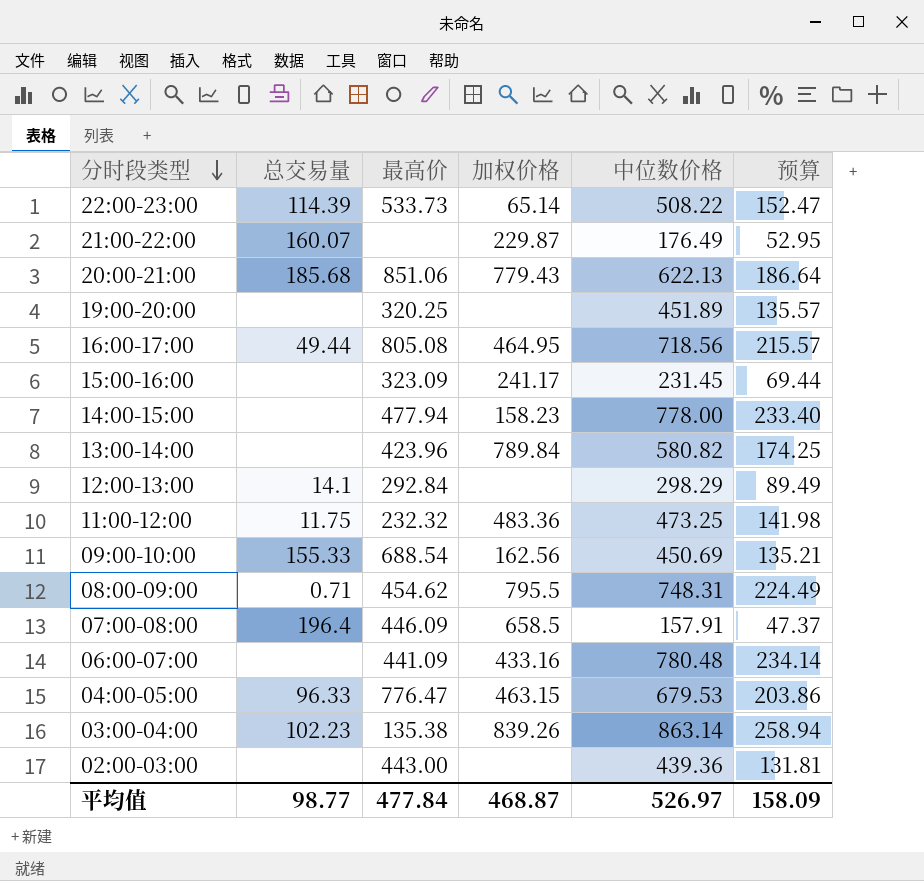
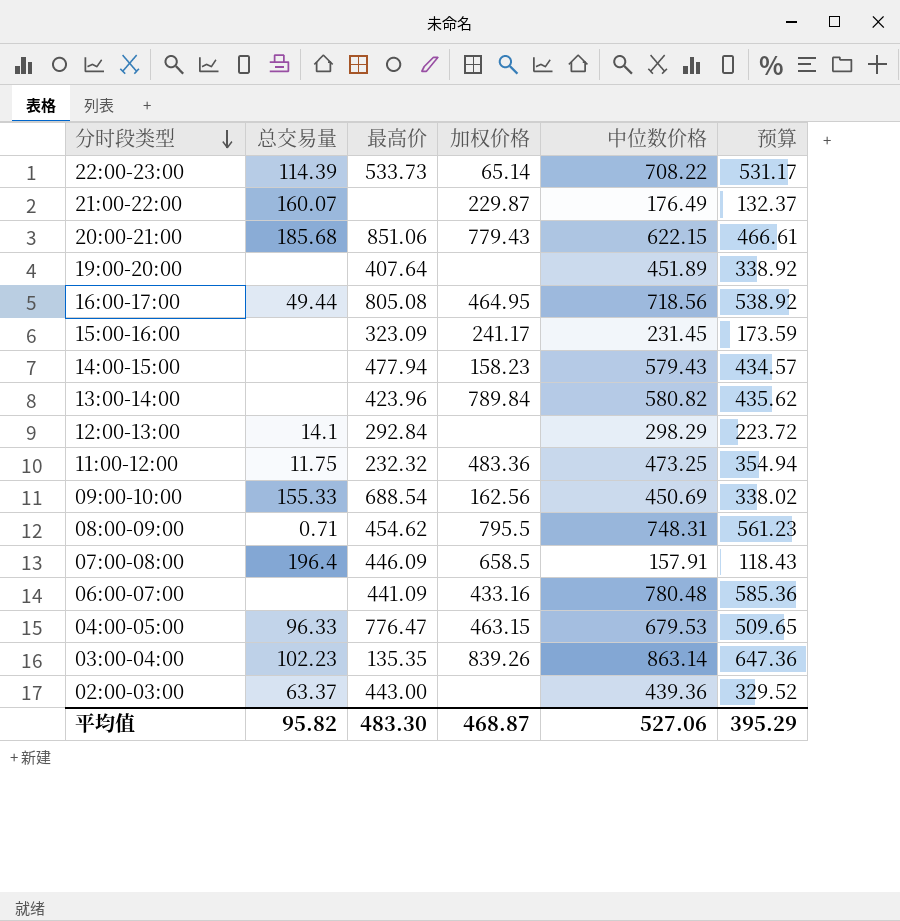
column 预算 | formula: [中位数价格] * 0.3 -> [中位数价格] * 0.75
22:00-23:00 | 中位数价格: 508.22 -> 708.22
20:00-21:00 | 中位数价格: 622.13 -> 622.15
19:00-20:00 | 最高价: 320.25 -> 407.64
14:00-15:00 | 中位数价格: 778.00 -> 579.43
03:00-04:00 | 最高价: 135.38 -> 135.35
02:00-03:00 | 总交易量: none -> 63.37
平均值 | 总交易量: 98.77 -> 95.82
平均值 | 最高价: 477.84 -> 483.30
平均值 | 中位数价格: 526.97 -> 527.06
平均值 | 预算: 158.09 -> 395.29

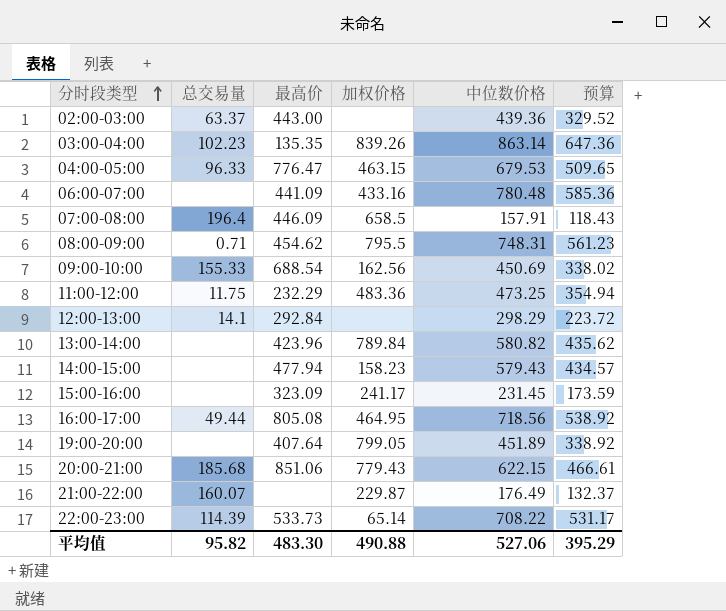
row order: 分时段类型 descending -> 分时段类型 ascending
11:00-12:00 | 最高价: 232.32 -> 232.29
19:00-20:00 | 加权价格: none -> 799.05
平均值 | 加权价格: 468.87 -> 490.88

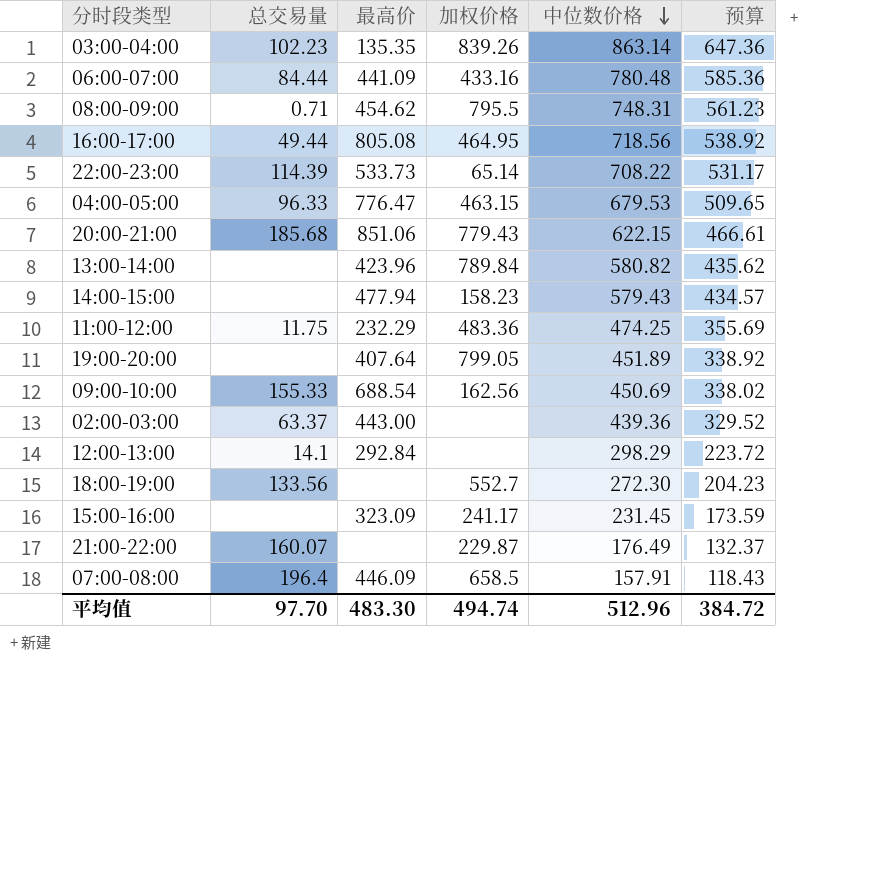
row order: 分时段类型 ascending -> 中位数价格 descending
06:00-07:00 | 总交易量: none -> 84.44
11:00-12:00 | 中位数价格: 473.25 -> 474.25
11:00-12:00 | 预算: 354.94 -> 355.69
row 18:00-19:00: none -> 133.56 | none | 552.7 | 272.30 | 204.23
平均值 | 总交易量: 95.82 -> 97.70
平均值 | 加权价格: 490.88 -> 494.74
平均值 | 中位数价格: 527.06 -> 512.96
平均值 | 预算: 395.29 -> 384.72

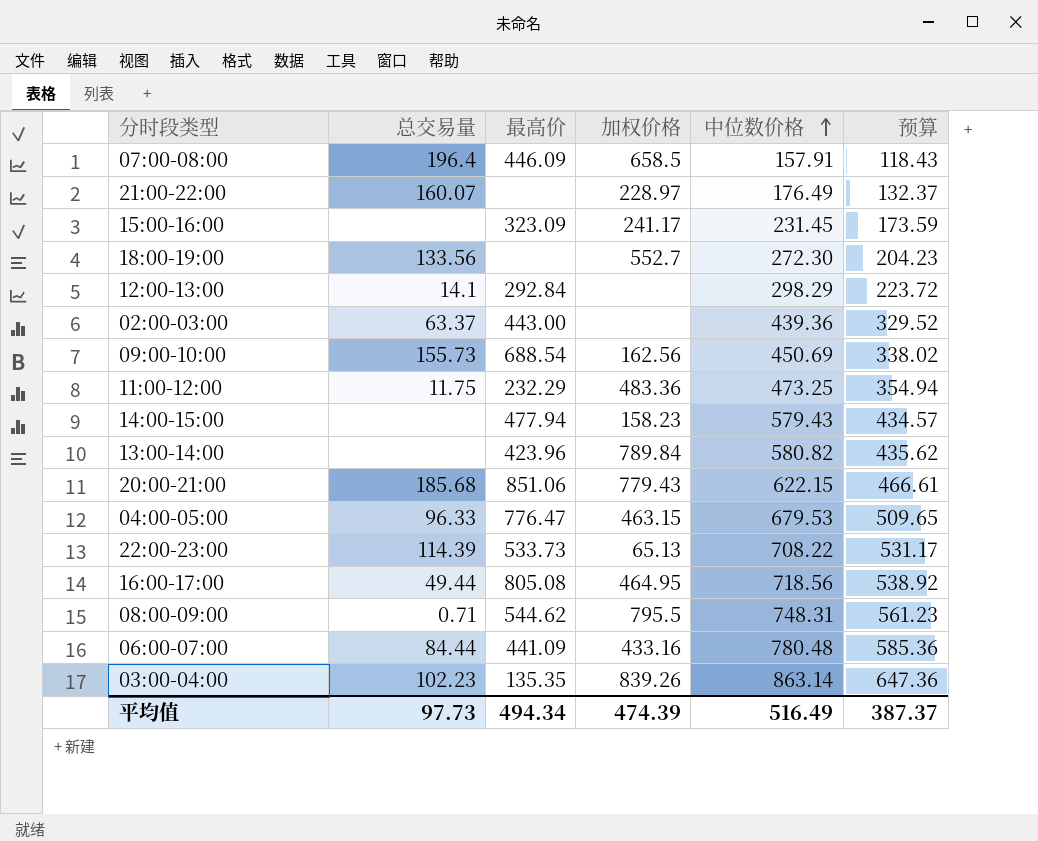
row order: 中位数价格 descending -> 中位数价格 ascending
row 19:00-20:00: none | 407.64 | 799.05 | 451.89 | 338.92 -> none
21:00-22:00 | 加权价格: 229.87 -> 228.97
09:00-10:00 | 总交易量: 155.33 -> 155.73
11:00-12:00 | 中位数价格: 474.25 -> 473.25
11:00-12:00 | 预算: 355.69 -> 354.94
22:00-23:00 | 加权价格: 65.14 -> 65.13
08:00-09:00 | 最高价: 454.62 -> 544.62
平均值 | 总交易量: 97.70 -> 97.73
平均值 | 最高价: 483.30 -> 494.34
平均值 | 加权价格: 494.74 -> 474.39
平均值 | 中位数价格: 512.96 -> 516.49
平均值 | 预算: 384.72 -> 387.37

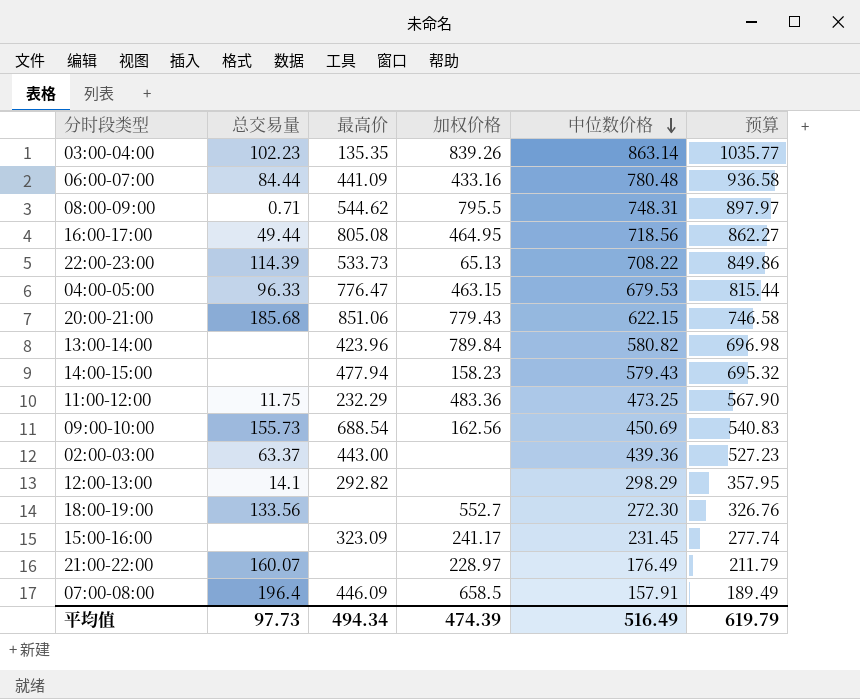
row order: 中位数价格 ascending -> 中位数价格 descending
column 预算 | formula: [中位数价格] * 0.75 -> [中位数价格] * 1.2
12:00-13:00 | 最高价: 292.84 -> 292.82
平均值 | 预算: 387.37 -> 619.79

